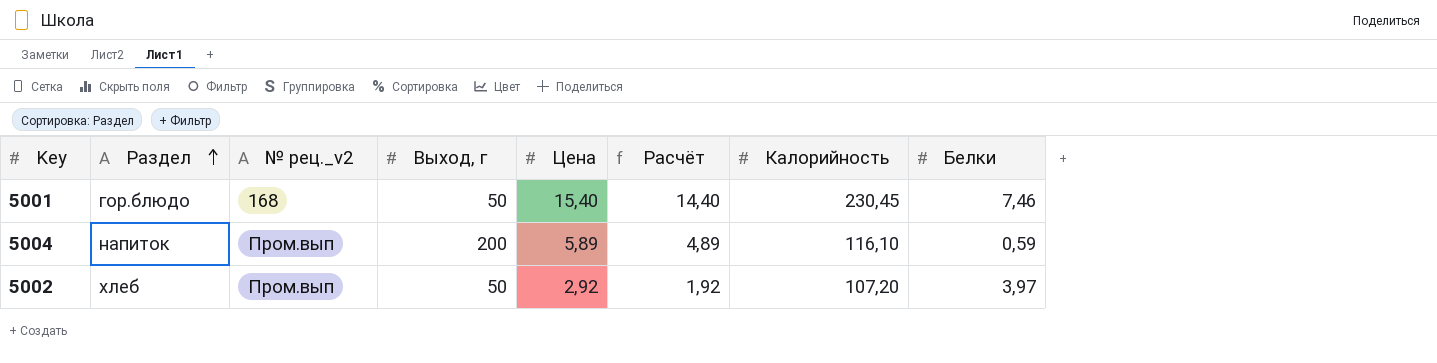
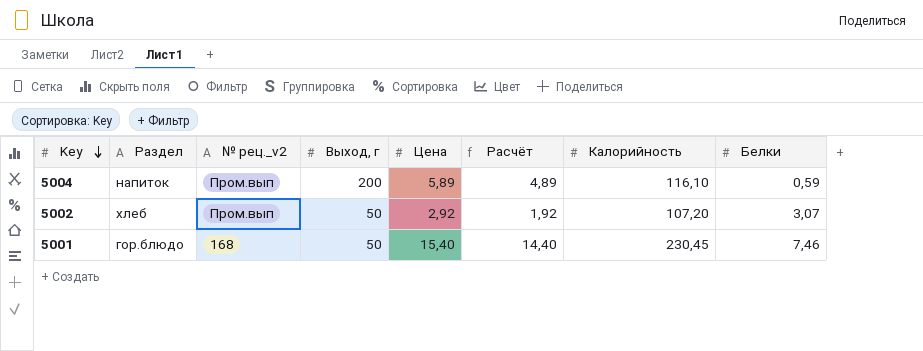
row order: Раздел ascending -> Key descending
5002 | Белки: 3,97 -> 3,07

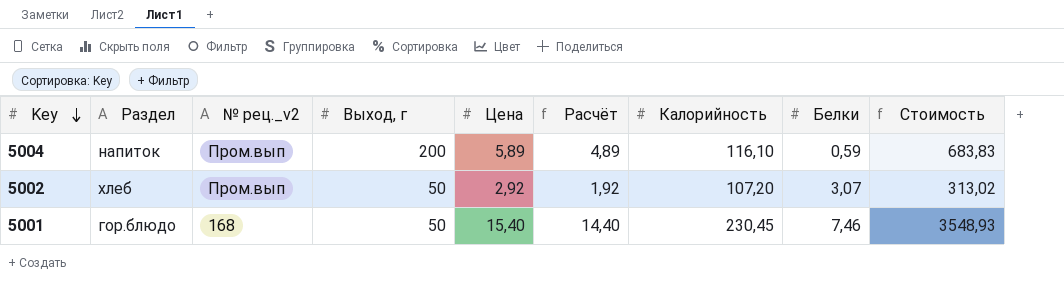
column Стоимость | formula: none -> [Цена] * [Калорийность]

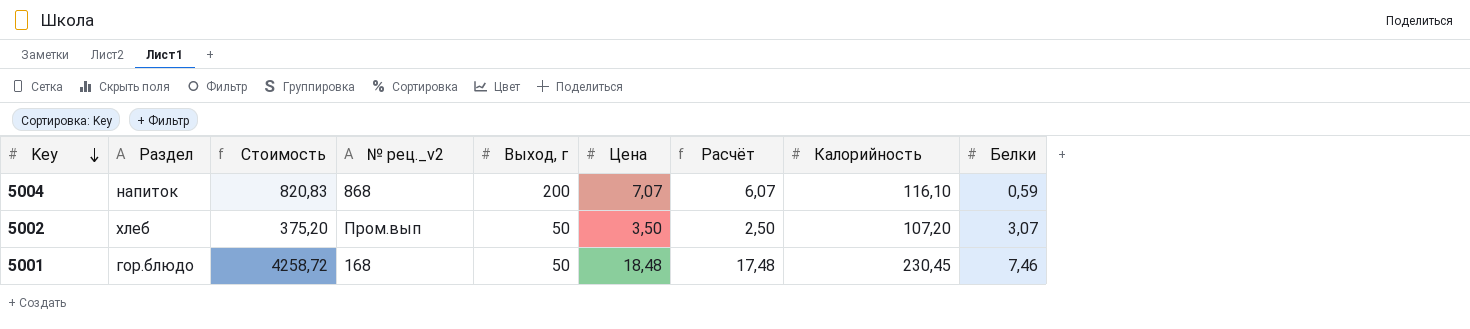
column Стоимость | position: 9 -> 3
5004 | Стоимость: 683,83 -> 820,83
5004 | № рец._v2: Пром.вып -> 868
5004 | Цена: 5,89 -> 7,07
5004 | Расчёт: 4,89 -> 6,07
5002 | Стоимость: 313,02 -> 375,20
5002 | Цена: 2,92 -> 3,50
5002 | Расчёт: 1,92 -> 2,50
5001 | Стоимость: 3548,93 -> 4258,72
5001 | Цена: 15,40 -> 18,48
5001 | Расчёт: 14,40 -> 17,48

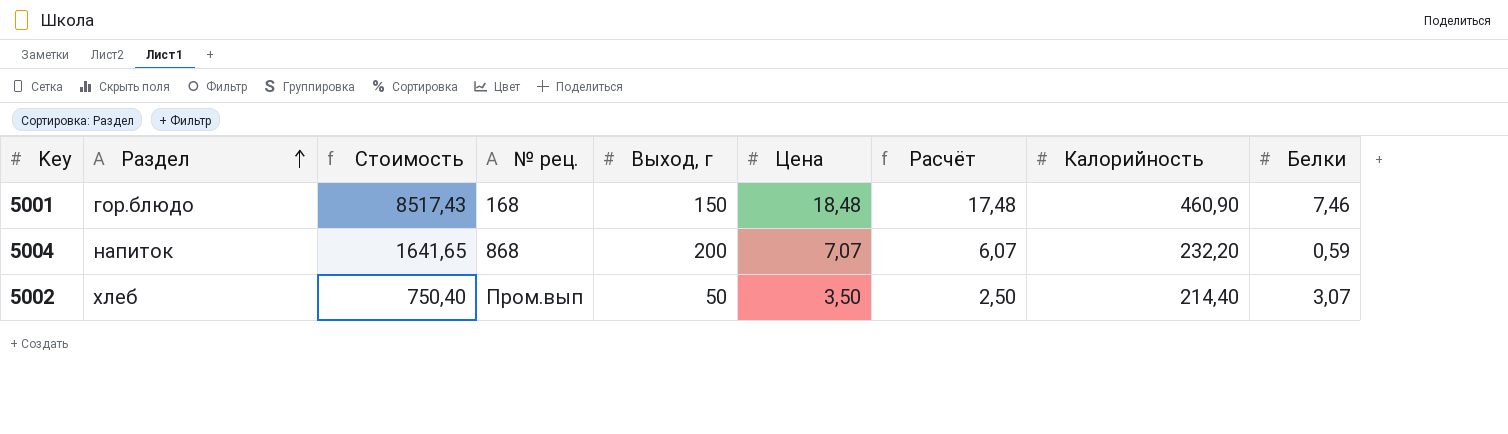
row order: Key descending -> Раздел ascending
column name: № рец._v2 -> № рец.
5001 | Стоимость: 4258,72 -> 8517,43
5001 | Выход, г: 50 -> 150
5001 | Калорийность: 230,45 -> 460,90
5004 | Стоимость: 820,83 -> 1641,65
5004 | Калорийность: 116,10 -> 232,20
5002 | Стоимость: 375,20 -> 750,40
5002 | Калорийность: 107,20 -> 214,40

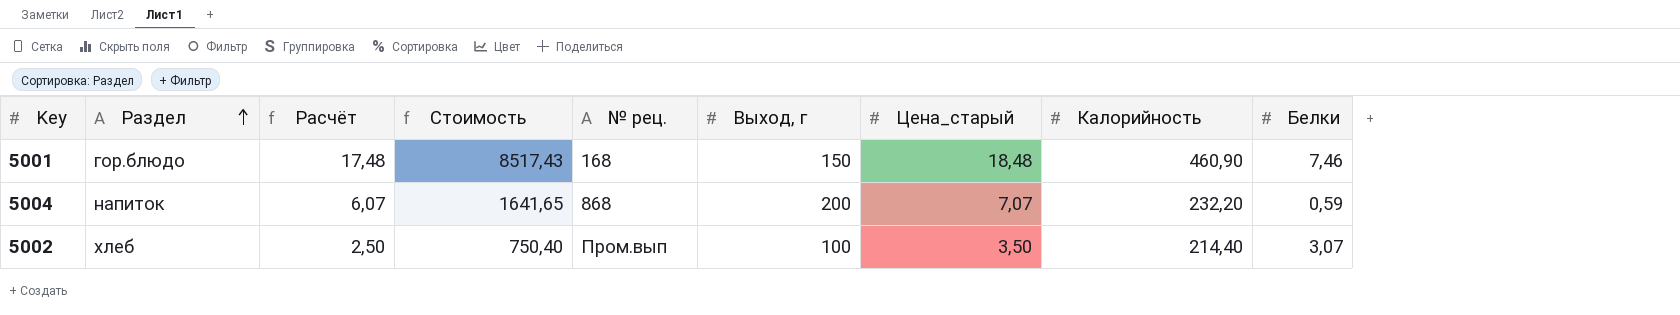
column Расчёт | position: 7 -> 3
column name: Цена -> Цена_старый
5002 | Выход, г: 50 -> 100

